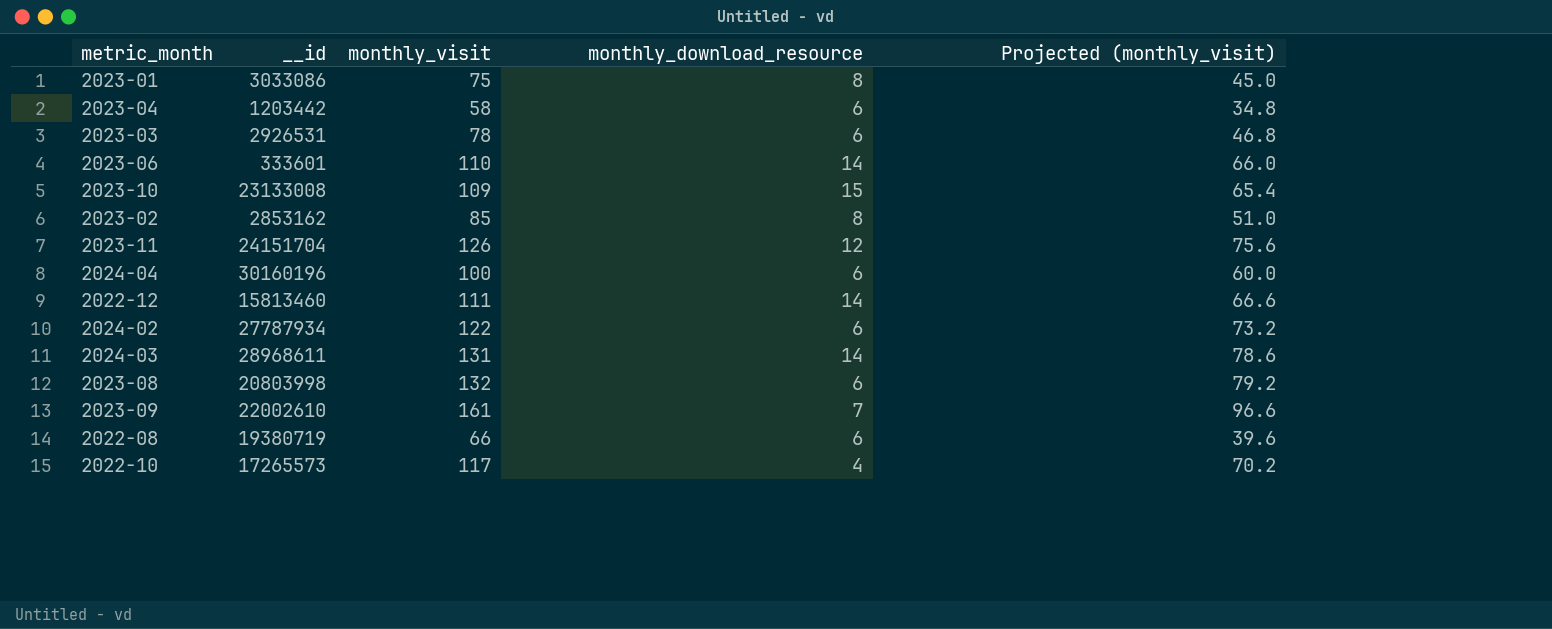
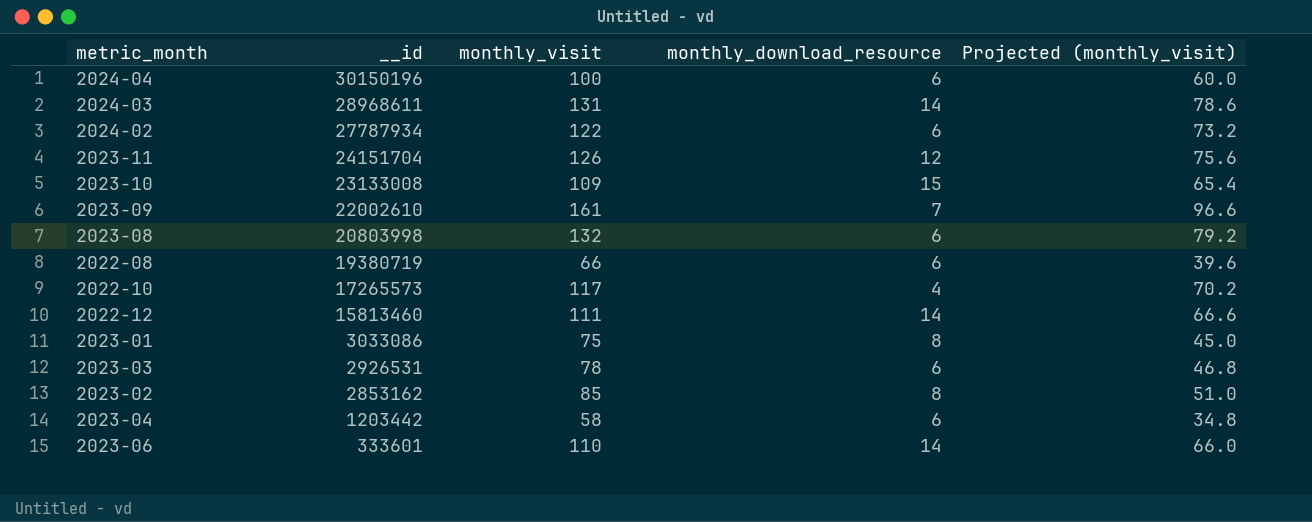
row order: none -> __id descending
2024-04 | __id: 30160196 -> 30150196

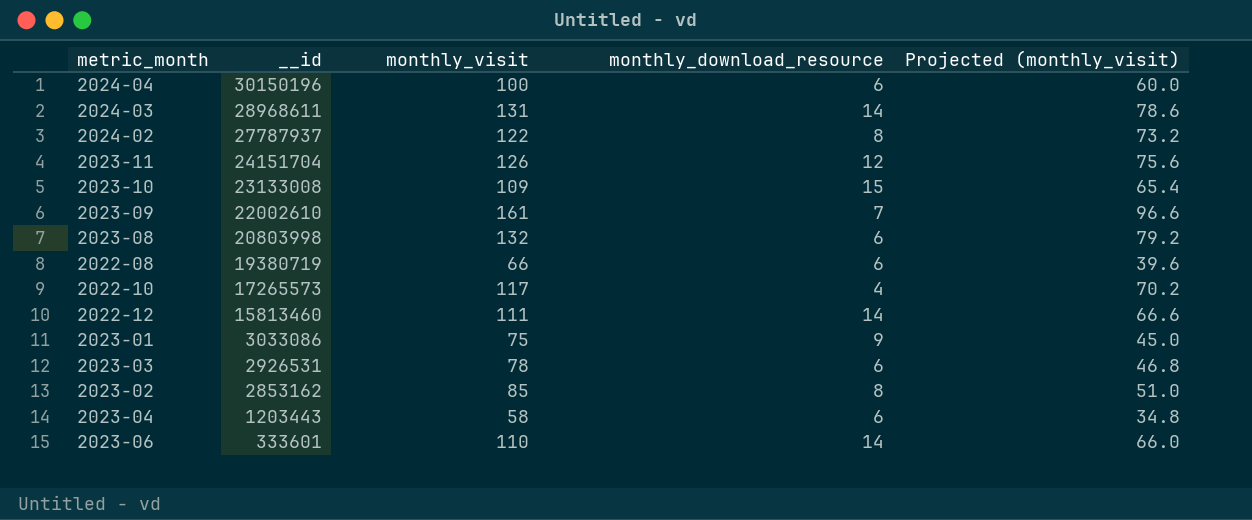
2024-02 | __id: 27787934 -> 27787937
2024-02 | monthly_download_resource: 6 -> 8
2023-01 | monthly_download_resource: 8 -> 9
2023-04 | __id: 1203442 -> 1203443

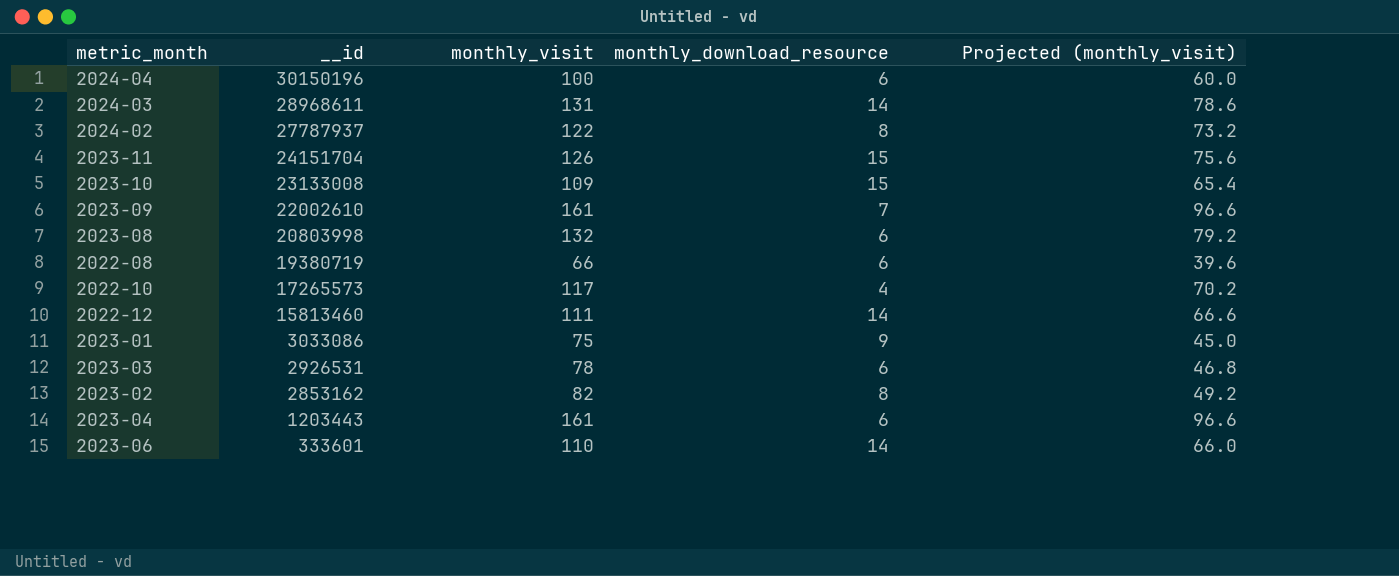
2023-11 | monthly_download_resource: 12 -> 15
2023-02 | monthly_visit: 85 -> 82
2023-02 | Projected (monthly_visit): 51.0 -> 49.2
2023-04 | monthly_visit: 58 -> 161
2023-04 | Projected (monthly_visit): 34.8 -> 96.6

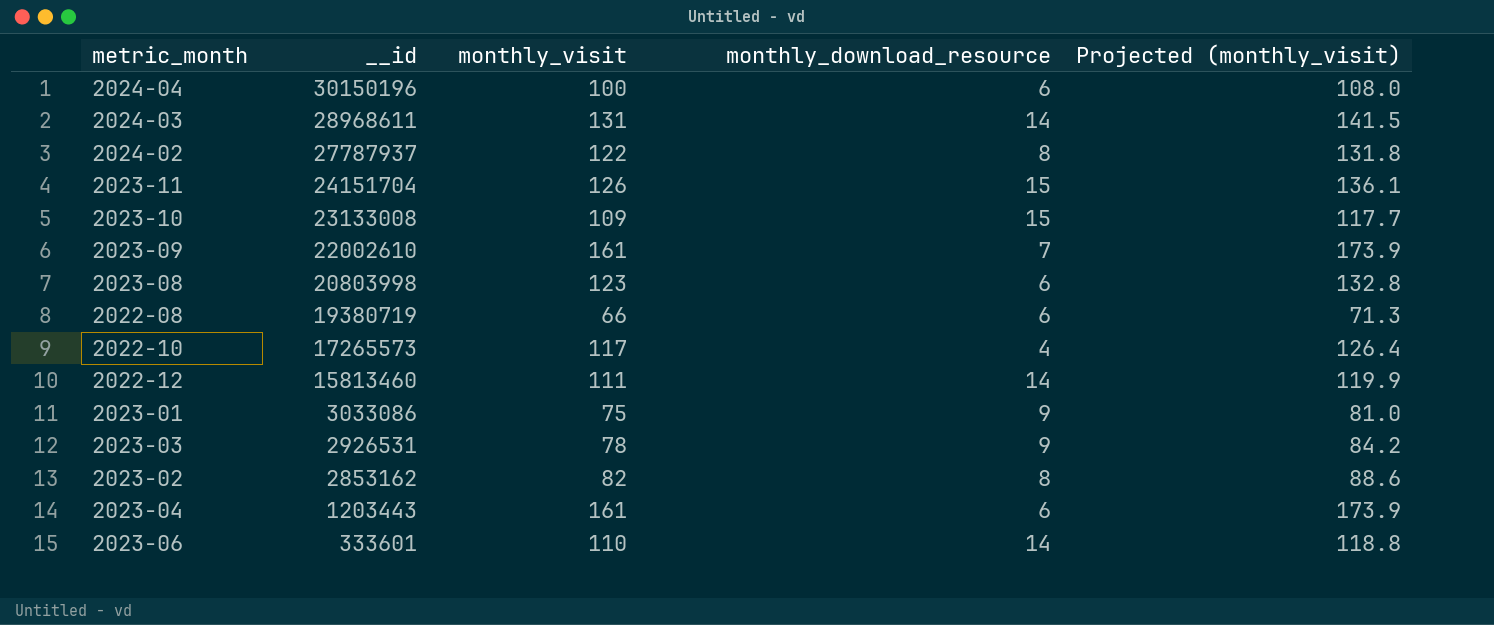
column Projected (monthly_visit) | formula: [monthly_visit] * 0.6 -> [monthly_visit] * 1.08
2023-08 | monthly_visit: 132 -> 123
2023-03 | monthly_download_resource: 6 -> 9

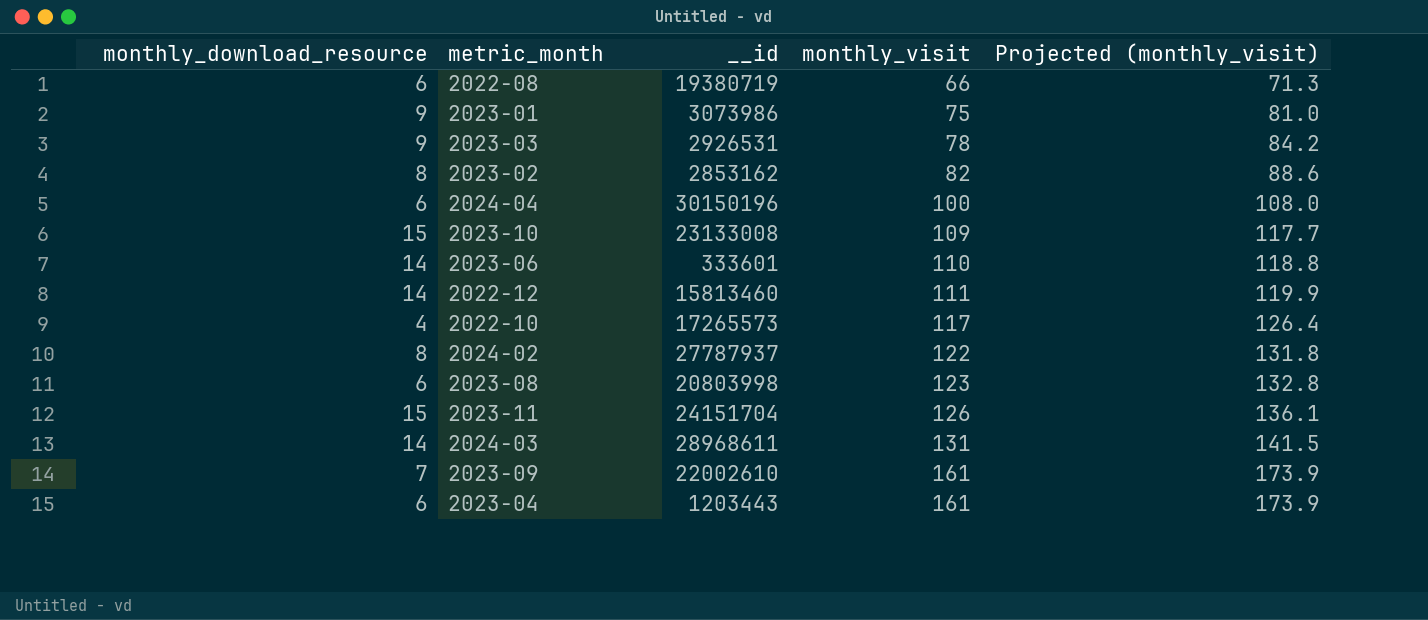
row order: __id descending -> monthly_visit ascending
column monthly_download_resource | position: 4 -> 1
2023-01 | __id: 3033086 -> 3073986

